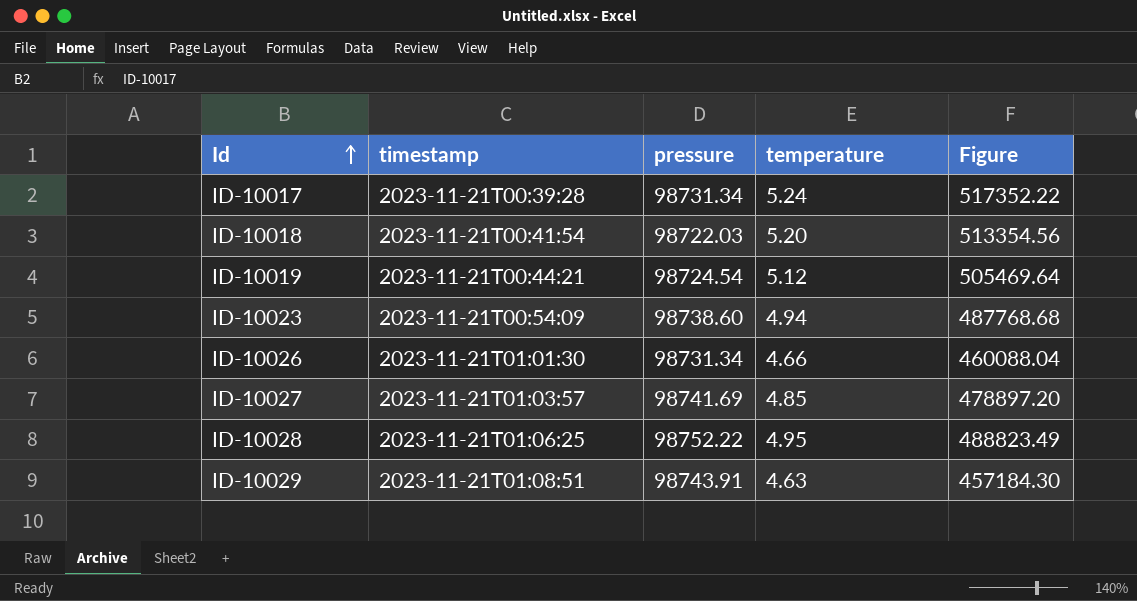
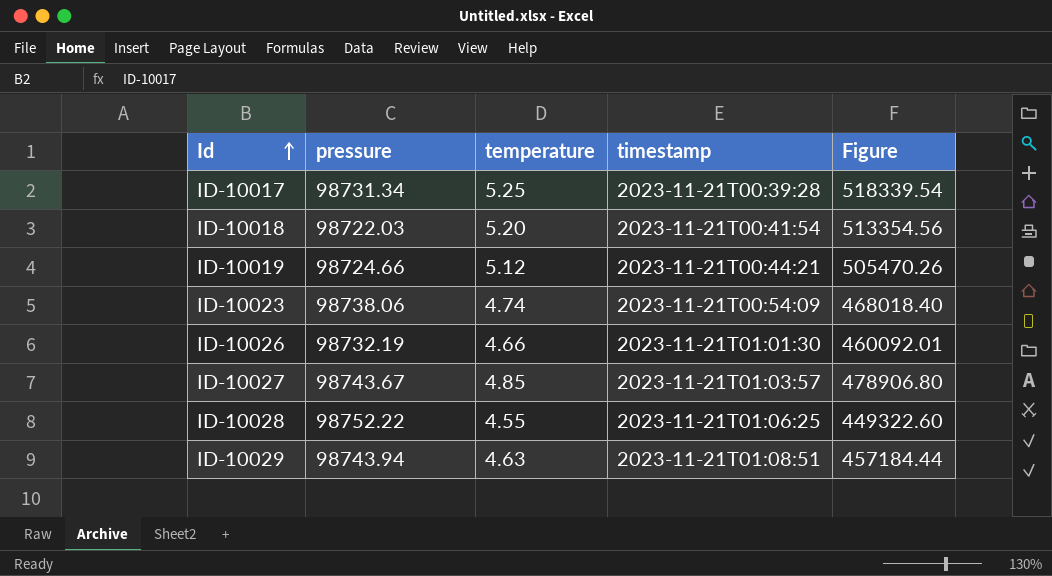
column timestamp | position: 2 -> 4
ID-10017 | temperature: 5.24 -> 5.25
ID-10017 | Figure: 517352.22 -> 518339.54
ID-10019 | pressure: 98724.54 -> 98724.66
ID-10019 | Figure: 505469.64 -> 505470.26
ID-10023 | pressure: 98738.60 -> 98738.06
ID-10023 | temperature: 4.94 -> 4.74
ID-10023 | Figure: 487768.68 -> 468018.40
ID-10026 | pressure: 98731.34 -> 98732.19
ID-10026 | Figure: 460088.04 -> 460092.01
ID-10027 | pressure: 98741.69 -> 98743.67
ID-10027 | Figure: 478897.20 -> 478906.80
ID-10028 | temperature: 4.95 -> 4.55
ID-10028 | Figure: 488823.49 -> 449322.60
ID-10029 | pressure: 98743.91 -> 98743.94
ID-10029 | Figure: 457184.30 -> 457184.44

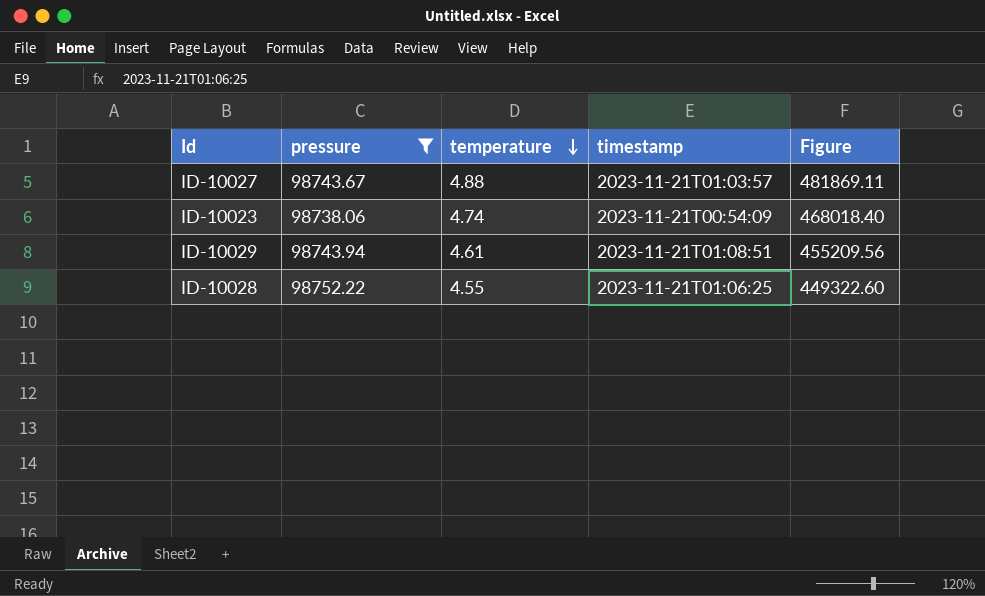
filter: none -> pressure >= 98738.06
row order: Id ascending -> temperature descending
ID-10027 | temperature: 4.85 -> 4.88
ID-10027 | Figure: 478906.80 -> 481869.11
ID-10029 | temperature: 4.63 -> 4.61
ID-10029 | Figure: 457184.44 -> 455209.56

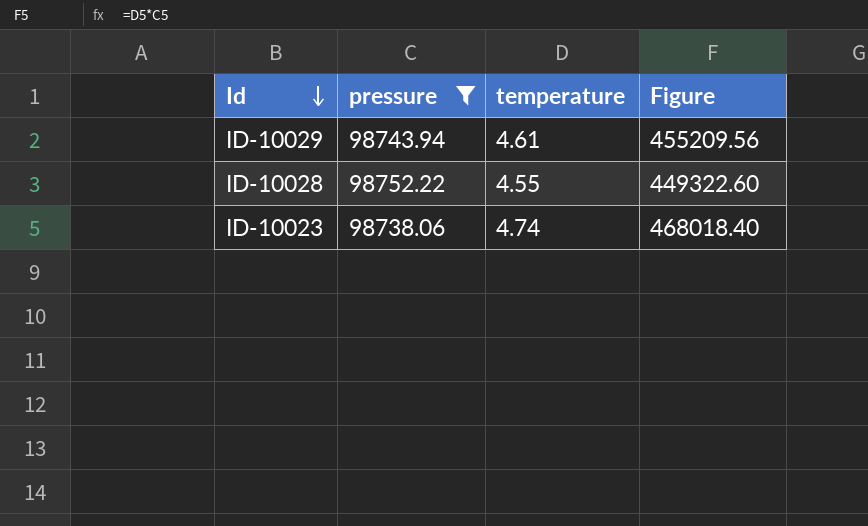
row order: temperature descending -> Id descending
column timestamp | position: 4 -> none
row ID-10027: 98743.67 | 4.88 | 2023-11-21T01:03:57 | 481869.11 -> none

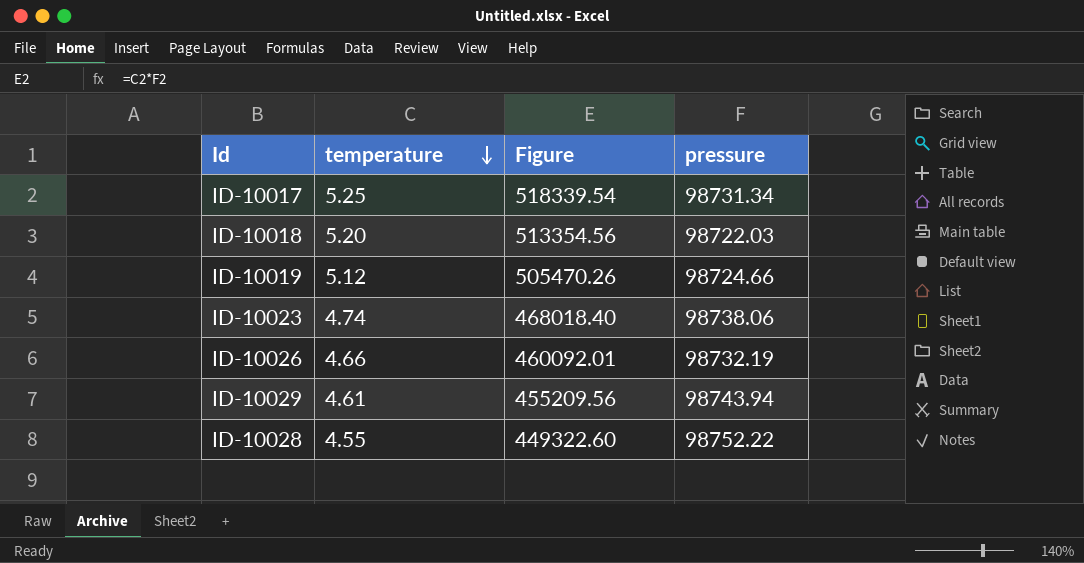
filter: pressure >= 98738.06 -> none
row order: Id descending -> temperature descending
column pressure | position: 2 -> 4

